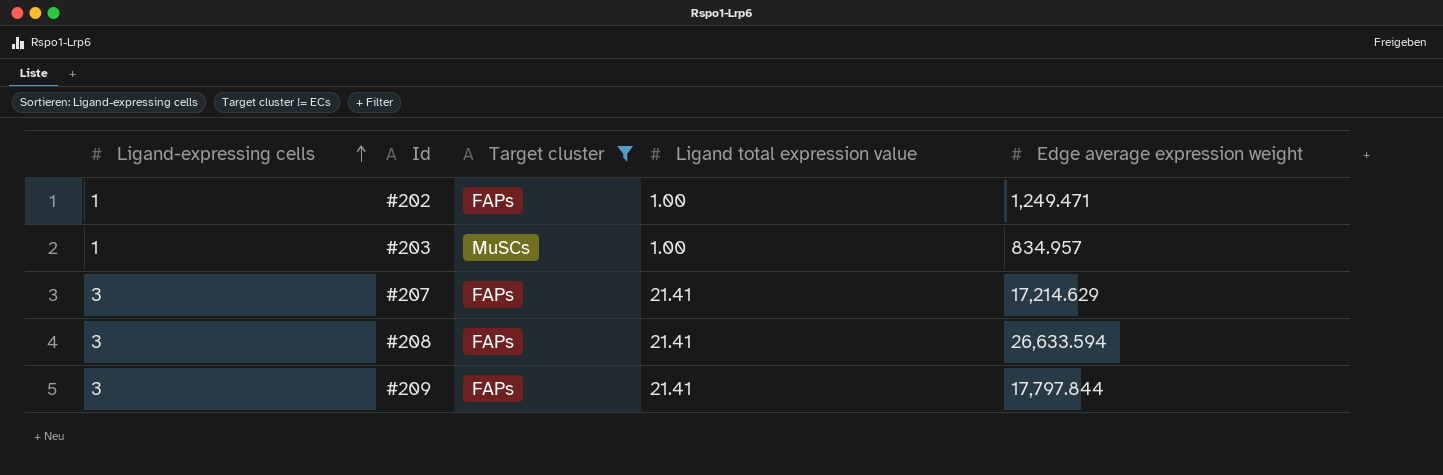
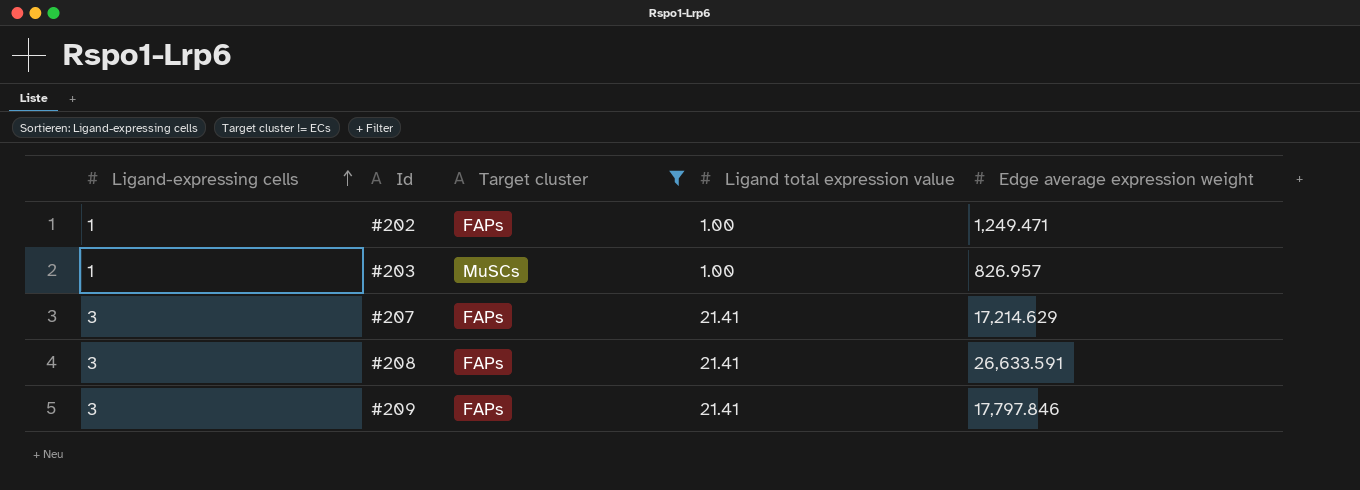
#203 | Edge average expression weight: 834.957 -> 826.957
#208 | Edge average expression weight: 26,633.594 -> 26,633.591
#209 | Edge average expression weight: 17,797.844 -> 17,797.846

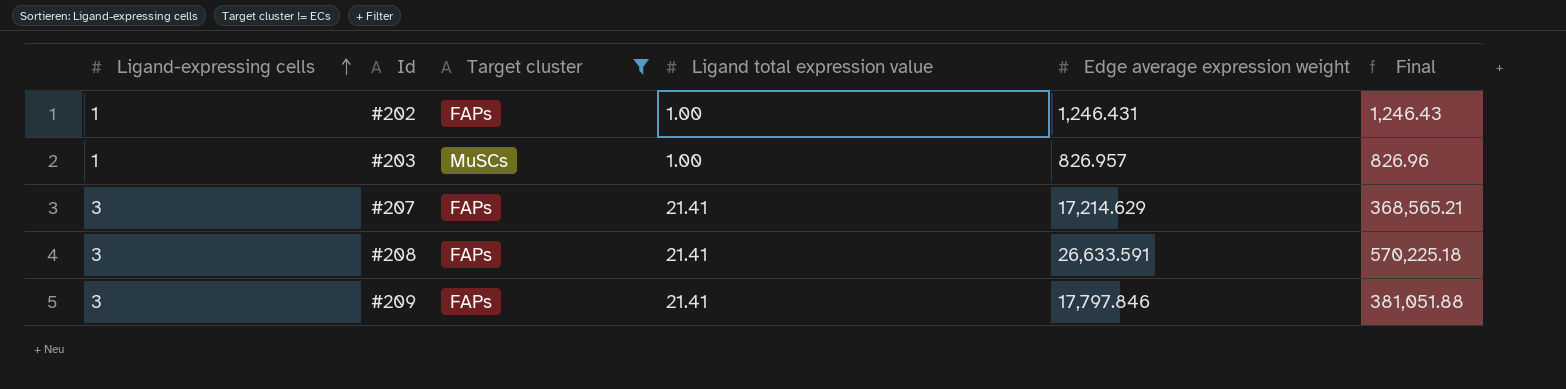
column Final | formula: none -> [Ligand total expression value] * [Edge average expression weight]
#202 | Edge average expression weight: 1,249.471 -> 1,246.431

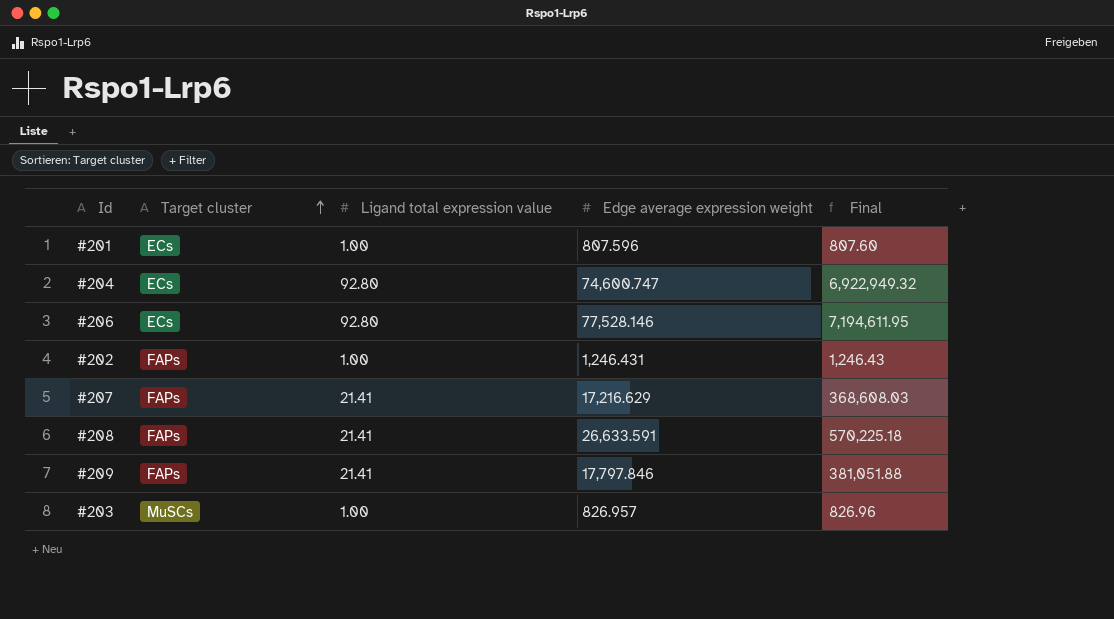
filter: Target cluster != ECs -> none
row order: Ligand-expressing cells ascending -> Target cluster ascending
column Ligand-expressing cells | position: 1 -> none
#207 | Edge average expression weight: 17,214.629 -> 17,216.629
#207 | Final: 368,565.21 -> 368,608.03

